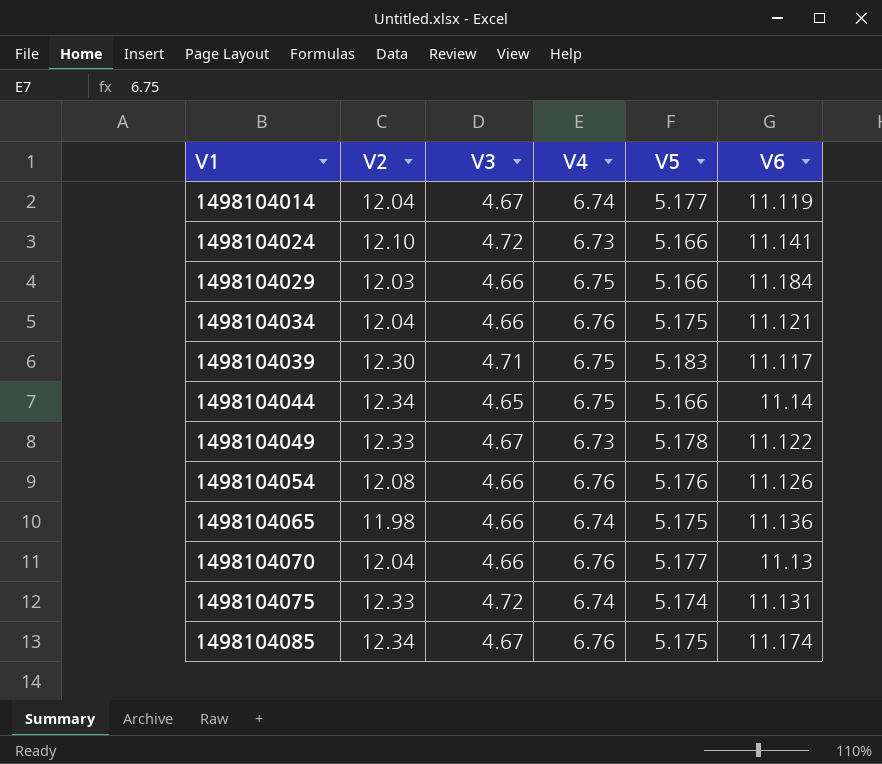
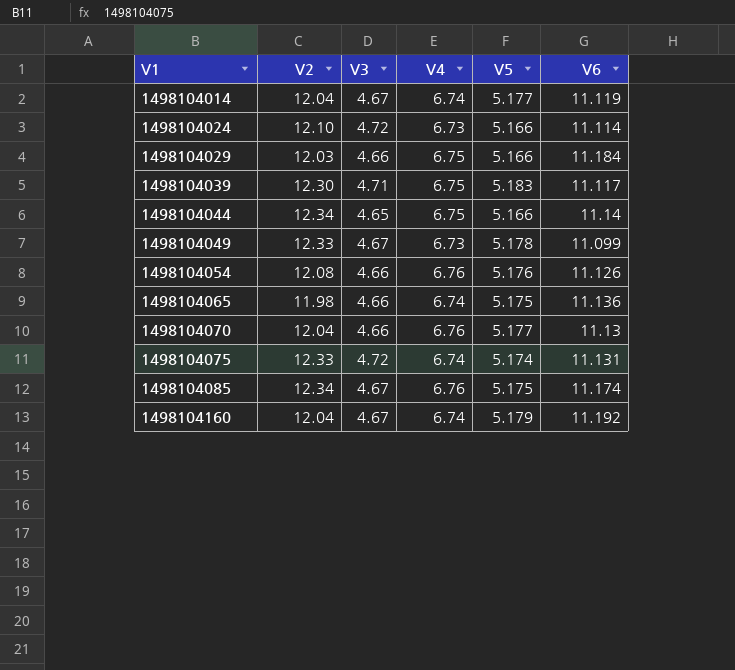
row 1498104034: 12.04 | 4.66 | 6.76 | 5.175 | 11.121 -> none
1498104024 | V6: 11.141 -> 11.114
1498104049 | V6: 11.122 -> 11.099
row 1498104160: none -> 12.04 | 4.67 | 6.74 | 5.179 | 11.192

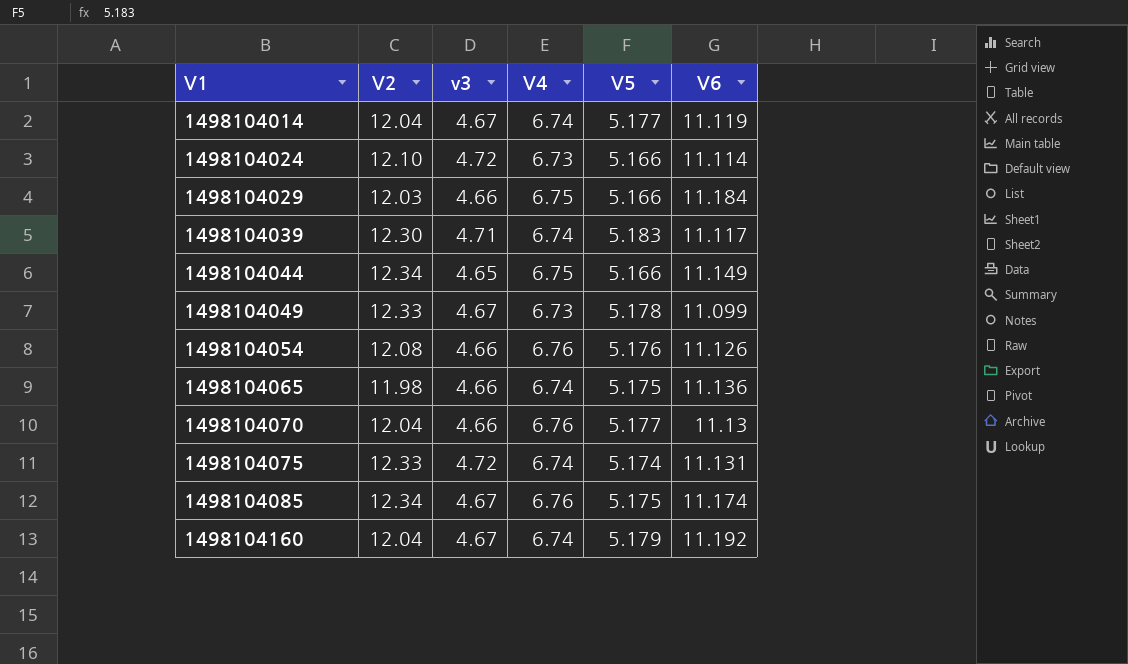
column name: V3 -> v3
1498104039 | V4: 6.75 -> 6.74
1498104044 | V6: 11.14 -> 11.149

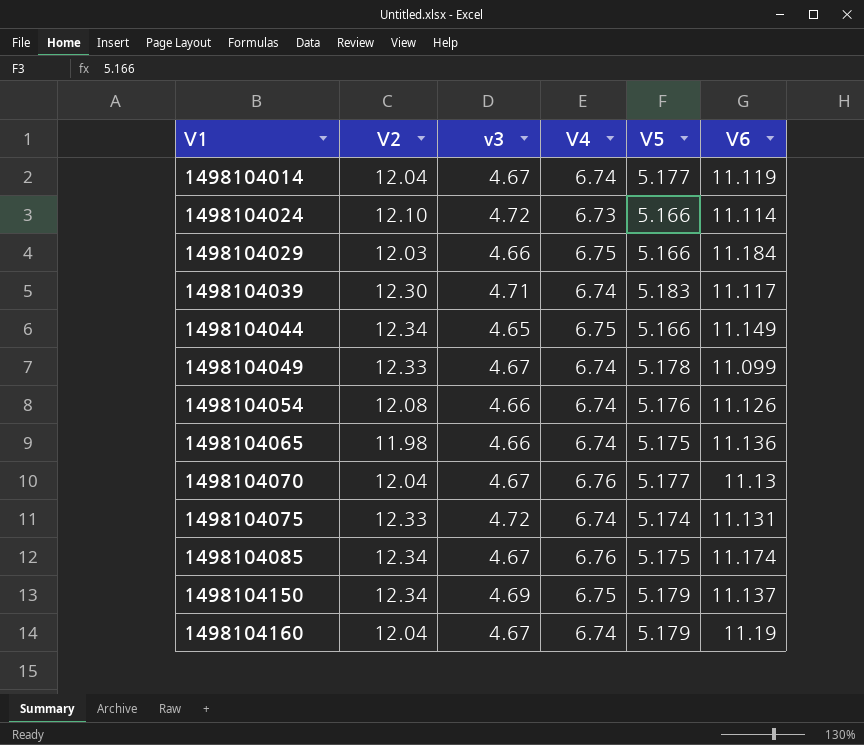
1498104049 | V4: 6.73 -> 6.74
1498104054 | V4: 6.76 -> 6.74
1498104070 | v3: 4.66 -> 4.67
row 1498104150: none -> 12.34 | 4.69 | 6.75 | 5.179 | 11.137
1498104160 | V6: 11.192 -> 11.19

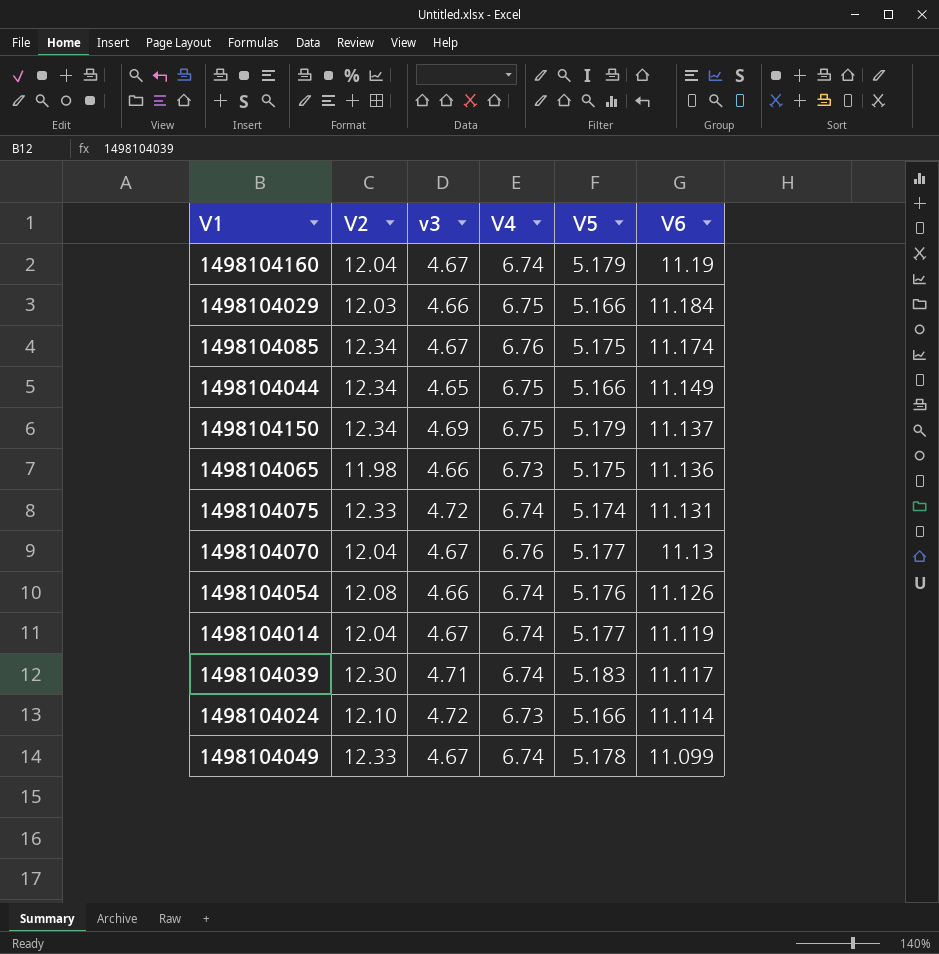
row order: V1 ascending -> V6 descending
1498104065 | V4: 6.74 -> 6.73

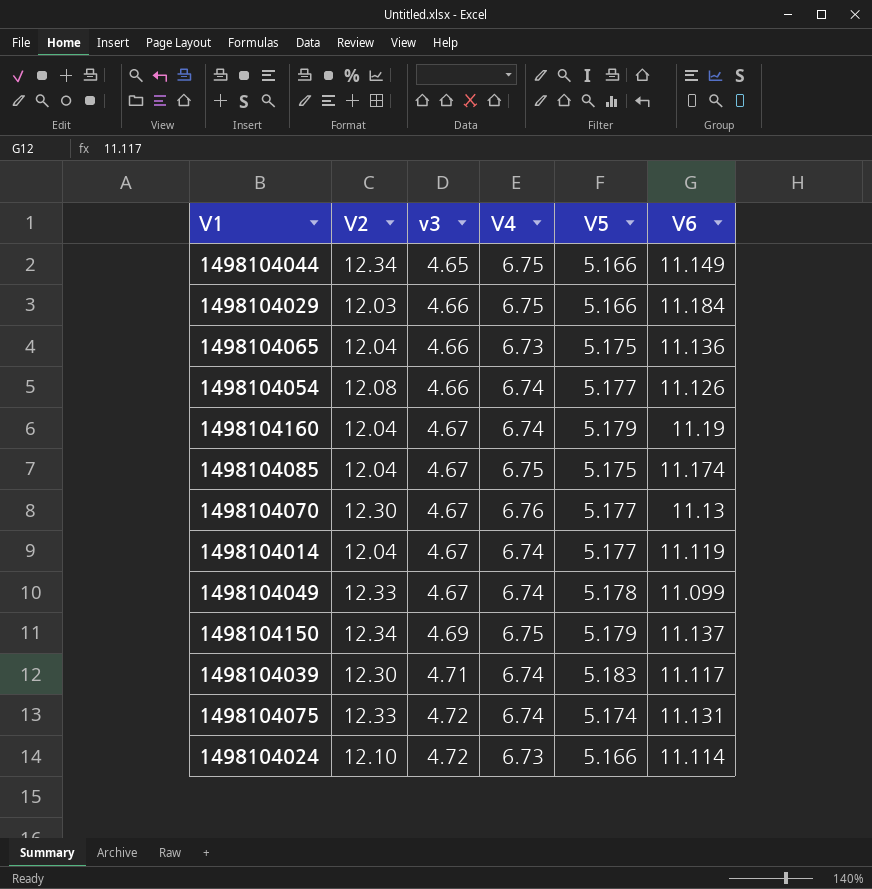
row order: V6 descending -> v3 ascending
1498104065 | V2: 11.98 -> 12.04
1498104054 | V5: 5.176 -> 5.177
1498104085 | V2: 12.34 -> 12.04
1498104085 | V4: 6.76 -> 6.75
1498104070 | V2: 12.04 -> 12.30

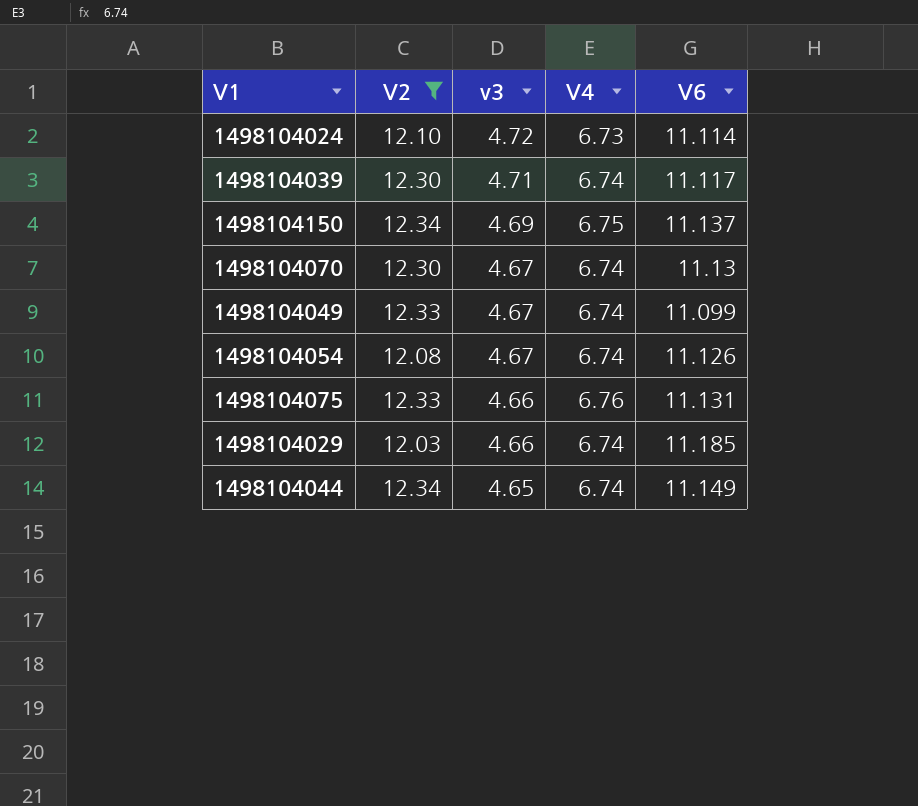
filter: none -> V2 != 12.04
row order: v3 ascending -> v3 descending
column V5 | position: 5 -> none
1498104070 | V4: 6.76 -> 6.74
1498104054 | v3: 4.66 -> 4.67
1498104075 | v3: 4.72 -> 4.66
1498104075 | V4: 6.74 -> 6.76
1498104029 | V4: 6.75 -> 6.74
1498104029 | V6: 11.184 -> 11.185
1498104044 | V4: 6.75 -> 6.74

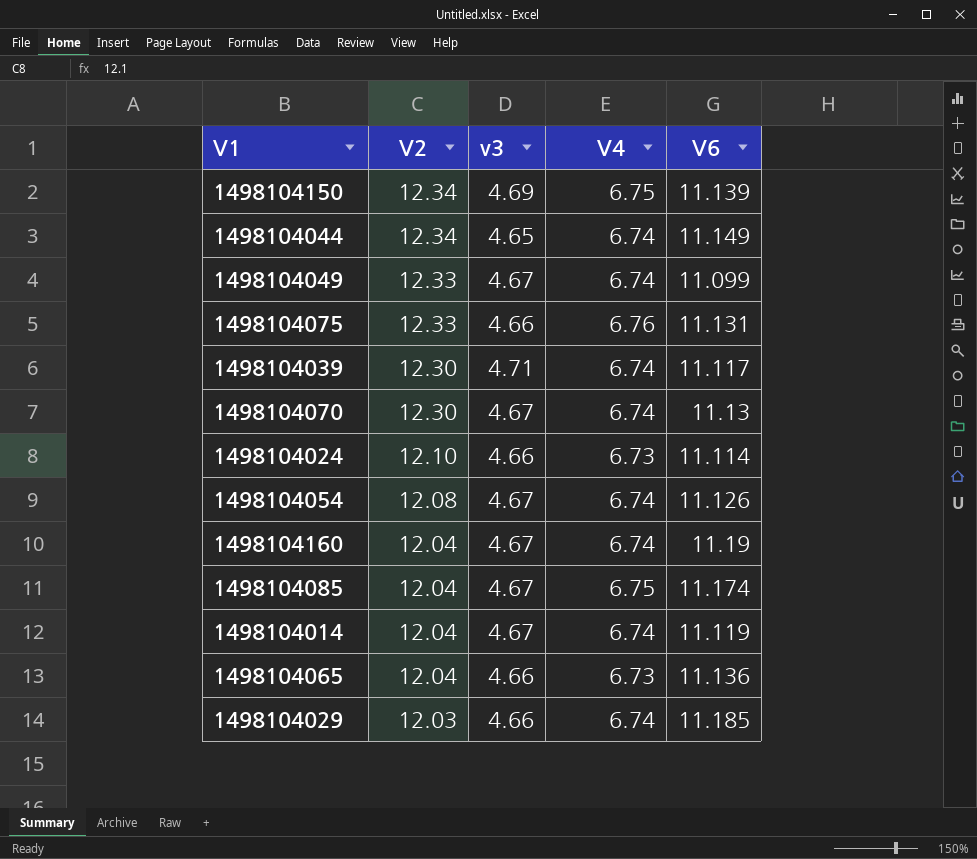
filter: V2 != 12.04 -> none
row order: v3 descending -> V2 descending
1498104150 | V6: 11.137 -> 11.139
1498104024 | v3: 4.72 -> 4.66

